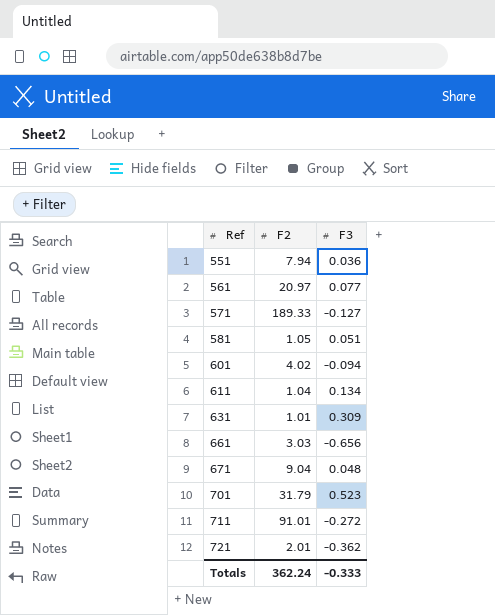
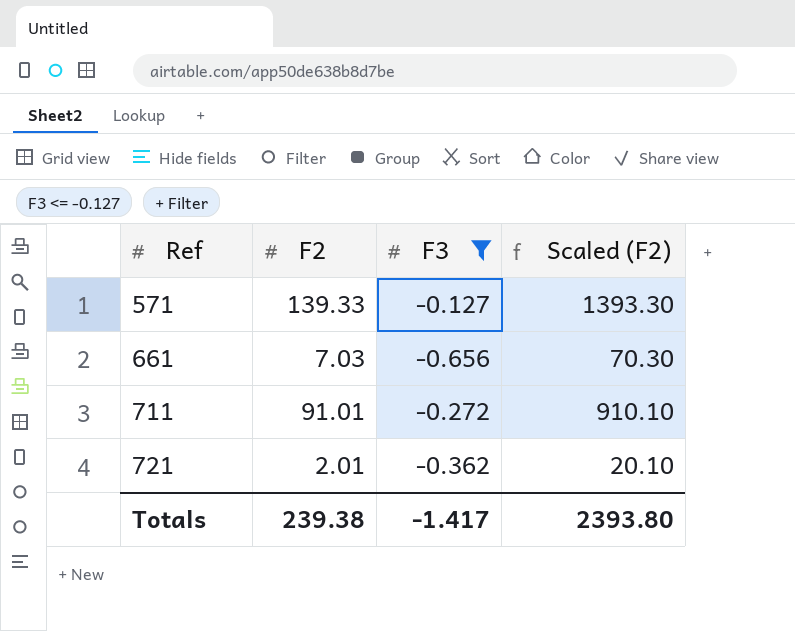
filter: none -> F3 <= -0.127
column Scaled (F2) | formula: none -> [F2] * 10
571 | F2: 189.33 -> 139.33
661 | F2: 3.03 -> 7.03
Totals | F2: 362.24 -> 239.38
Totals | F3: -0.333 -> -1.417

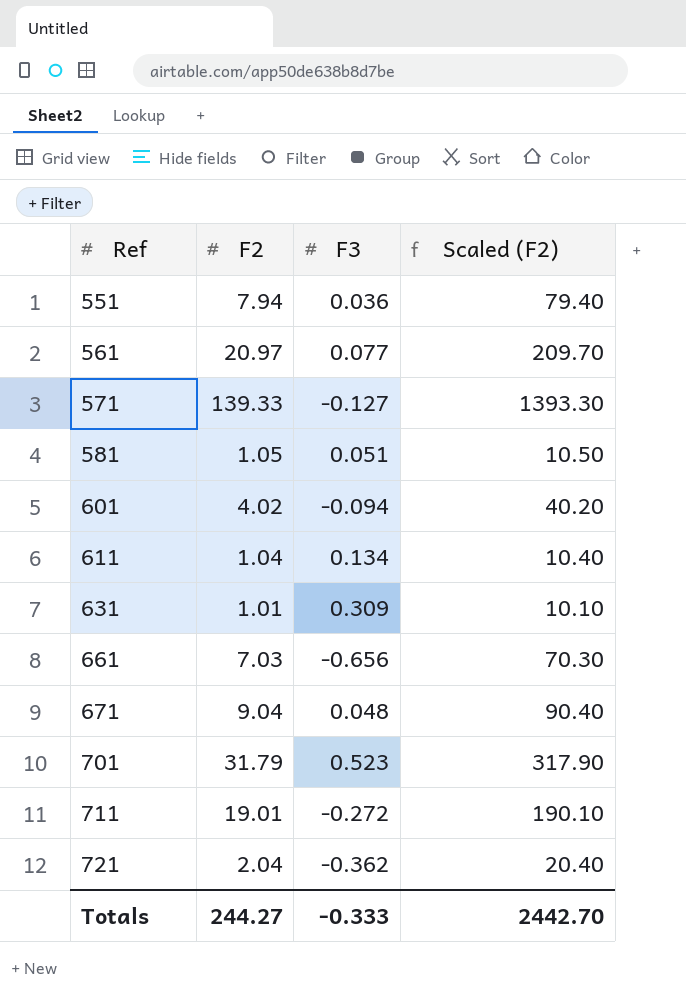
filter: F3 <= -0.127 -> none
711 | F2: 91.01 -> 19.01
711 | Scaled (F2): 910.10 -> 190.10
721 | F2: 2.01 -> 2.04
721 | Scaled (F2): 20.10 -> 20.40
Totals | F2: 239.38 -> 244.27
Totals | F3: -1.417 -> -0.333
Totals | Scaled (F2): 2393.80 -> 2442.70

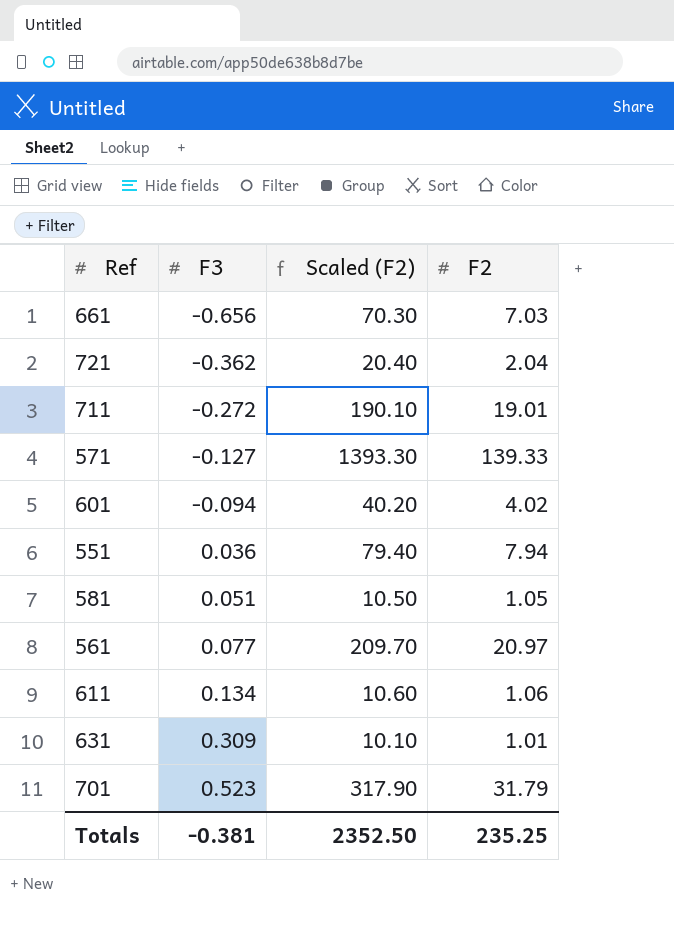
row order: Ref ascending -> F3 ascending
column F2 | position: 2 -> 4
row 671: 9.04 | 0.048 | 90.40 -> none
611 | Scaled (F2): 10.40 -> 10.60
611 | F2: 1.04 -> 1.06
Totals | F3: -0.333 -> -0.381
Totals | Scaled (F2): 2442.70 -> 2352.50
Totals | F2: 244.27 -> 235.25

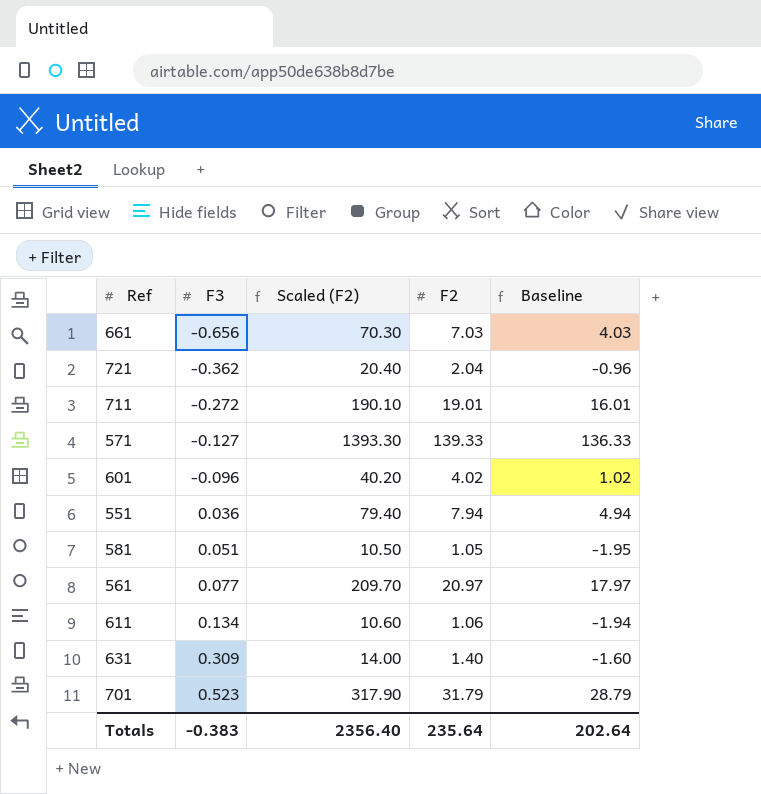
column Baseline | formula: none -> [F2] - 3
601 | F3: -0.094 -> -0.096
631 | Scaled (F2): 10.10 -> 14.00
631 | F2: 1.01 -> 1.40
Totals | F3: -0.381 -> -0.383
Totals | Scaled (F2): 2352.50 -> 2356.40
Totals | F2: 235.25 -> 235.64

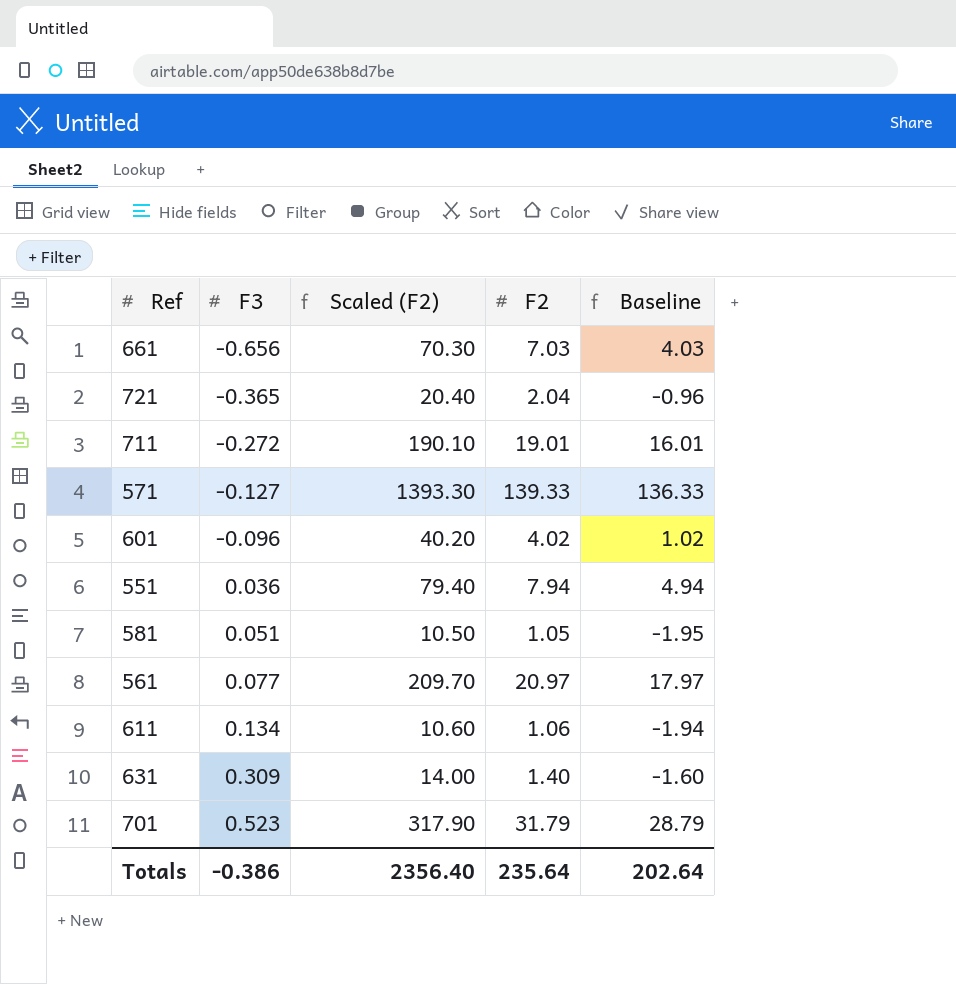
721 | F3: -0.362 -> -0.365
Totals | F3: -0.383 -> -0.386

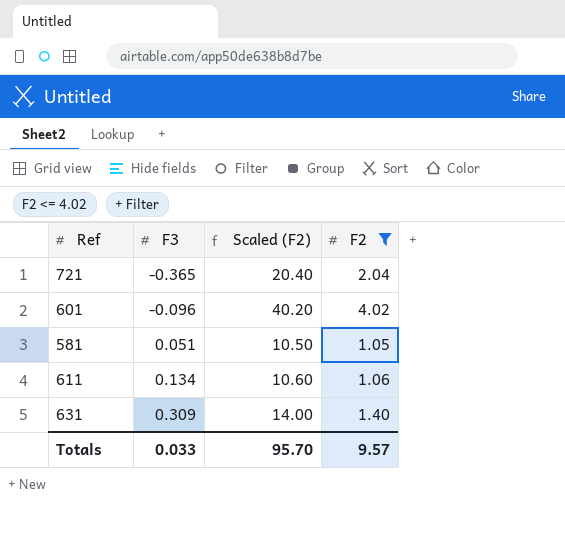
filter: none -> F2 <= 4.02
column Baseline | formula: [F2] - 3 -> none
Totals | F3: -0.386 -> 0.033
Totals | Scaled (F2): 2356.40 -> 95.70
Totals | F2: 235.64 -> 9.57

